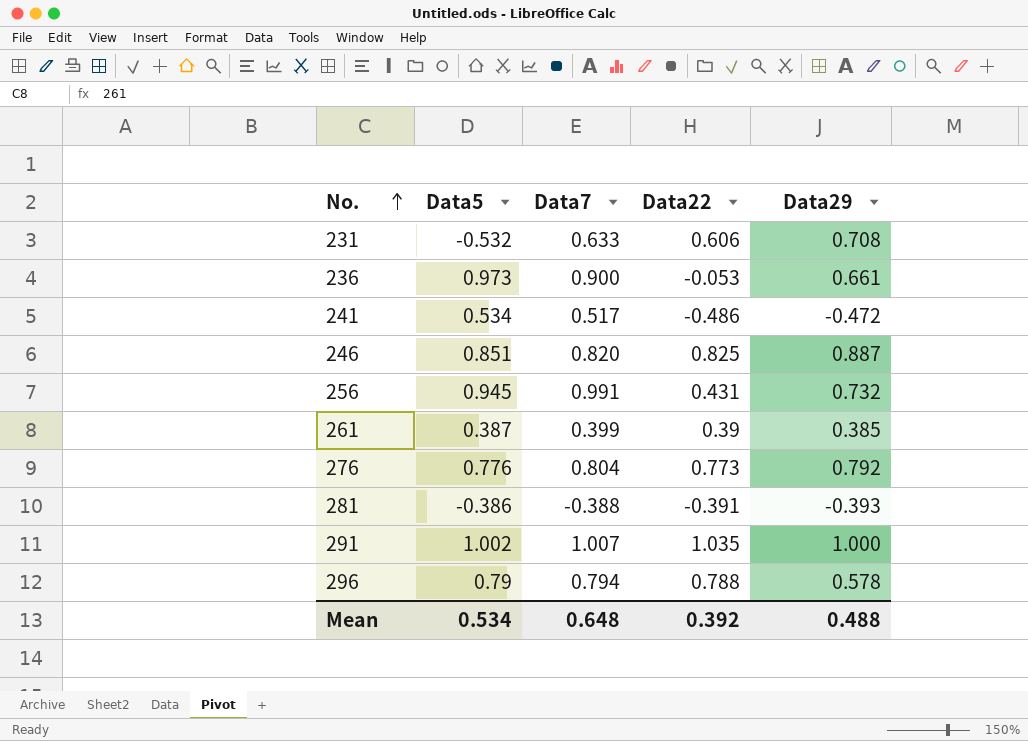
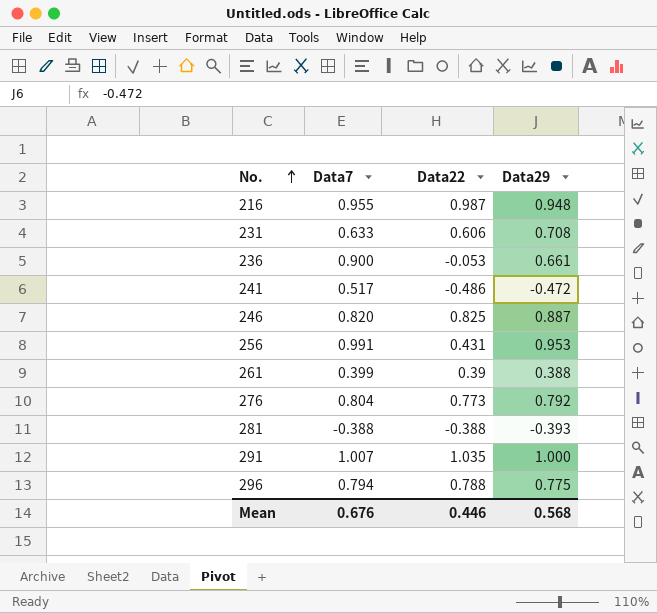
column Data5 | position: 2 -> none
row 216: none -> 0.955 | 0.987 | 0.948
256 | Data29: 0.732 -> 0.953
261 | Data29: 0.385 -> 0.388
281 | Data22: -0.391 -> -0.388
296 | Data29: 0.578 -> 0.775
Mean | Data7: 0.648 -> 0.676
Mean | Data22: 0.392 -> 0.446
Mean | Data29: 0.488 -> 0.568

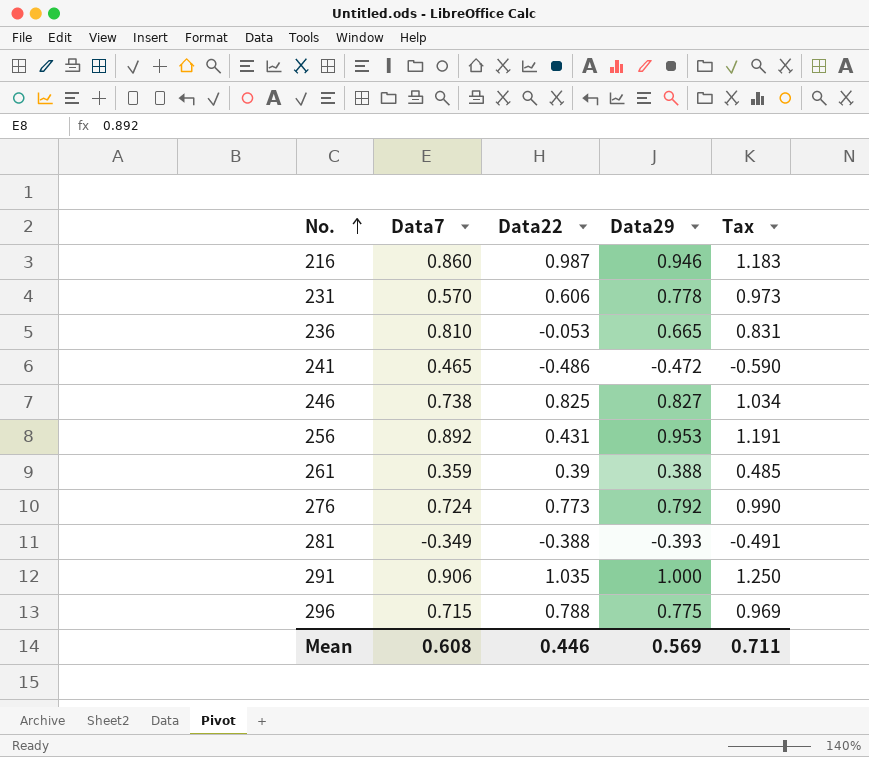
column Tax | formula: none -> [Data29] * 1.25
216 | Data7: 0.955 -> 0.860
216 | Data29: 0.948 -> 0.946
231 | Data7: 0.633 -> 0.570
231 | Data29: 0.708 -> 0.778
236 | Data7: 0.900 -> 0.810
236 | Data29: 0.661 -> 0.665
241 | Data7: 0.517 -> 0.465
246 | Data7: 0.820 -> 0.738
246 | Data29: 0.887 -> 0.827
256 | Data7: 0.991 -> 0.892
261 | Data7: 0.399 -> 0.359
276 | Data7: 0.804 -> 0.724
281 | Data7: -0.388 -> -0.349
291 | Data7: 1.007 -> 0.906
296 | Data7: 0.794 -> 0.715
Mean | Data7: 0.676 -> 0.608
Mean | Data29: 0.568 -> 0.569

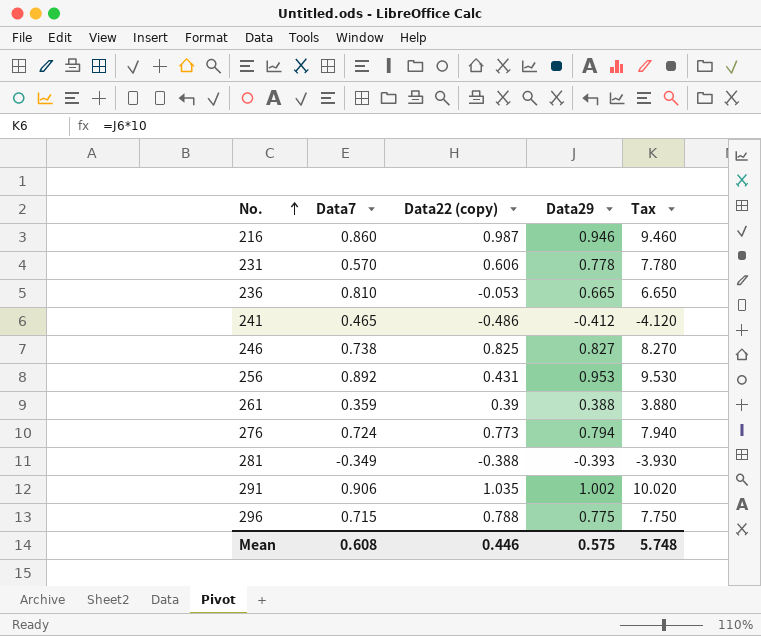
column name: Data22 -> Data22 (copy)
column Tax | formula: [Data29] * 1.25 -> [Data29] * 10
241 | Data29: -0.472 -> -0.412
276 | Data29: 0.792 -> 0.794
291 | Data29: 1.000 -> 1.002
Mean | Data29: 0.569 -> 0.575
Mean | Tax: 0.711 -> 5.748

